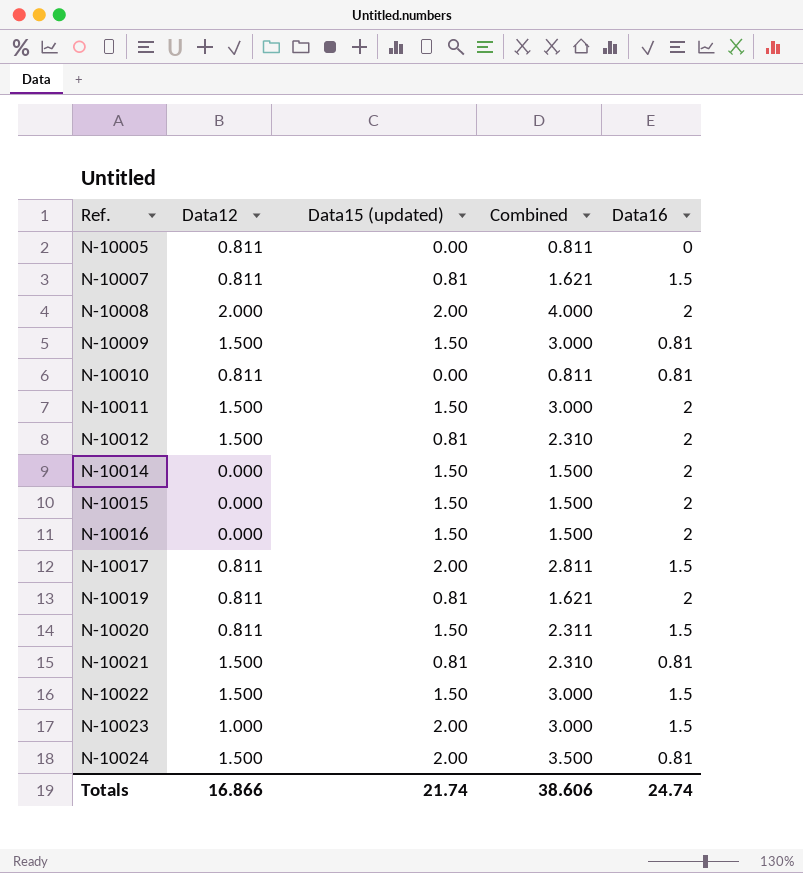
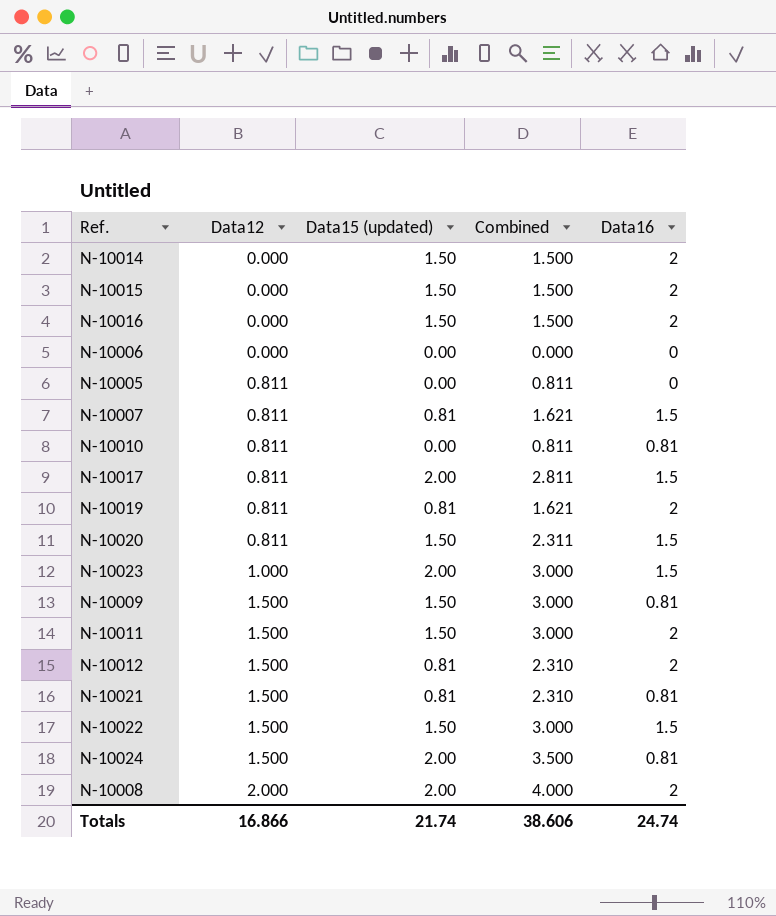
row order: Ref. ascending -> Data12 ascending
row N-10006: none -> 0.000 | 0.00 | 0.000 | 0

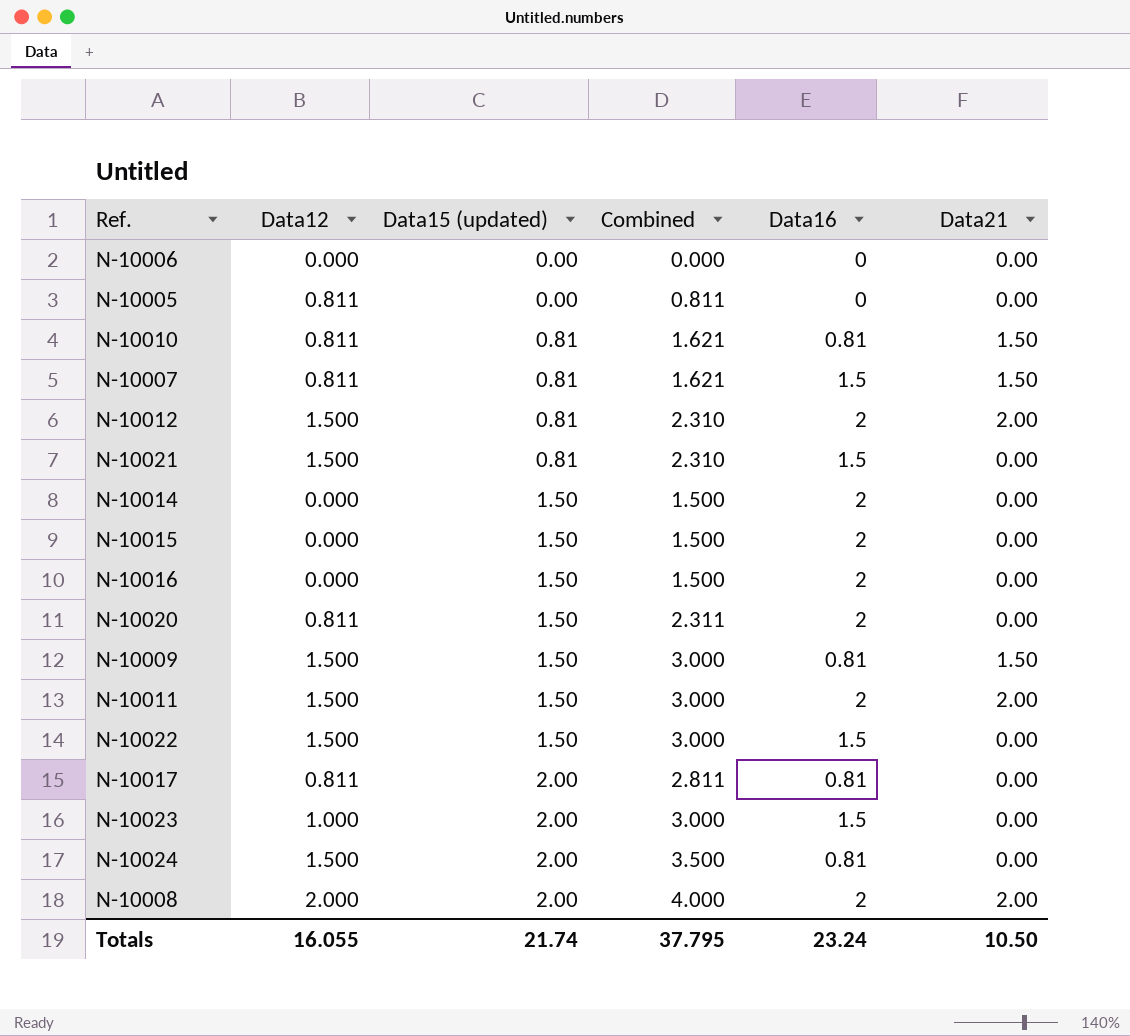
row order: Data12 ascending -> Data15 (updated) ascending
column Data21 | position: none -> 6
row N-10019: 0.811 | 0.81 | 1.621 | 2 -> none
N-10010 | Data15 (updated): 0.00 -> 0.81
N-10010 | Combined: 0.811 -> 1.621
N-10021 | Data16: 0.81 -> 1.5
N-10020 | Data16: 1.5 -> 2
N-10017 | Data16: 1.5 -> 0.81
Totals | Data12: 16.866 -> 16.055
Totals | Combined: 38.606 -> 37.795
Totals | Data16: 24.74 -> 23.24

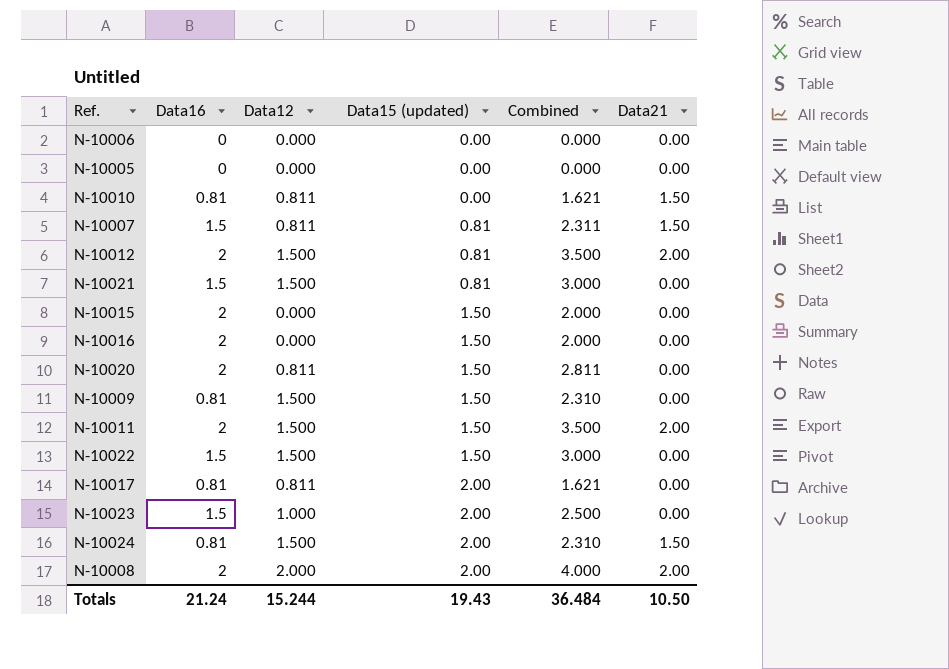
column Data16 | position: 5 -> 2
column Combined | formula: [Data12] + [Data15 (updated)] -> [Data16] + [Data12]
row N-10014: 0.000 | 1.50 | 1.500 | 2 | 0.00 -> none
N-10005 | Data12: 0.811 -> 0.000
N-10010 | Data15 (updated): 0.81 -> 0.00
N-10009 | Data21: 1.50 -> 0.00
N-10024 | Data21: 0.00 -> 1.50
Totals | Data16: 23.24 -> 21.24
Totals | Data12: 16.055 -> 15.244
Totals | Data15 (updated): 21.74 -> 19.43
Totals | Combined: 37.795 -> 36.484

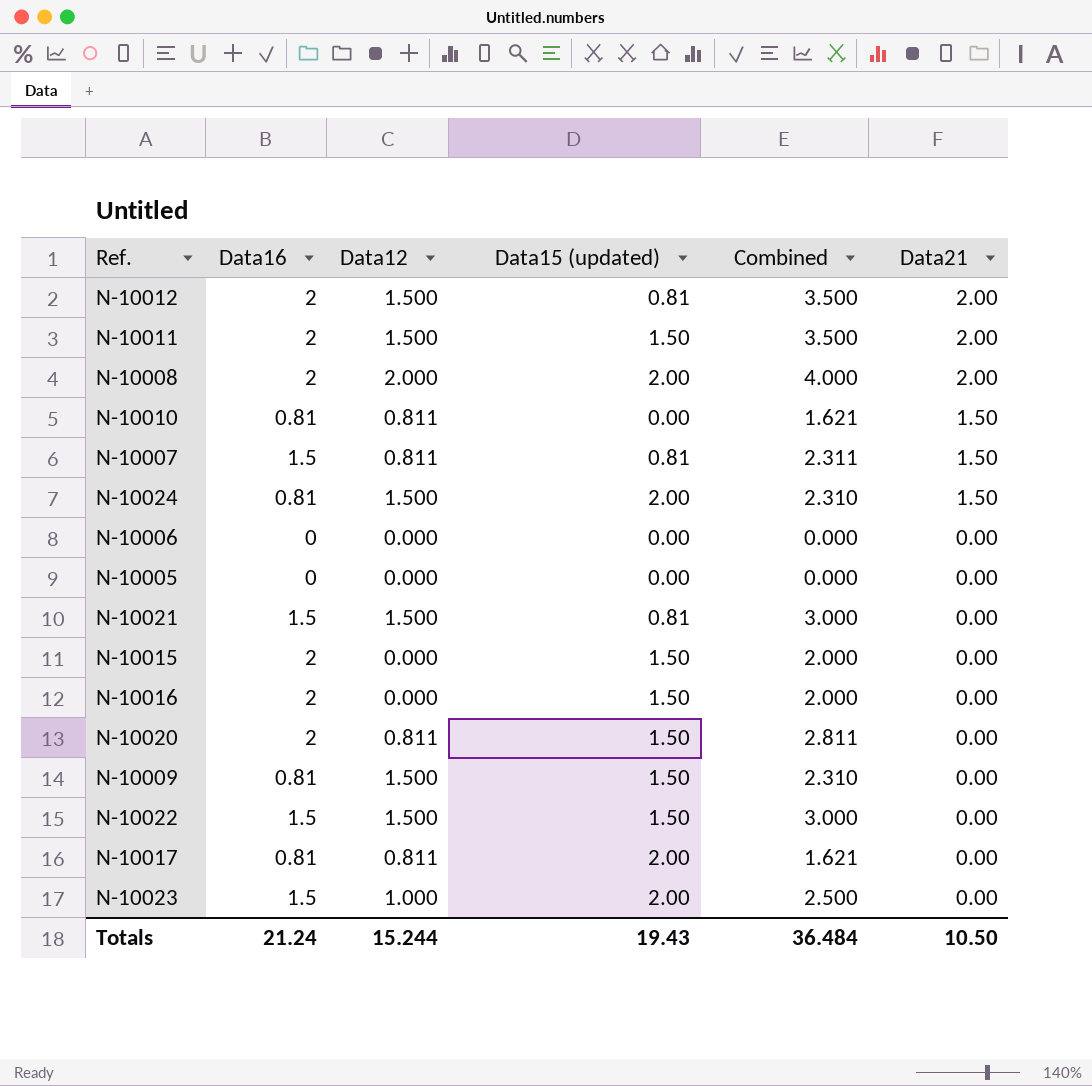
row order: Data15 (updated) ascending -> Data21 descending

